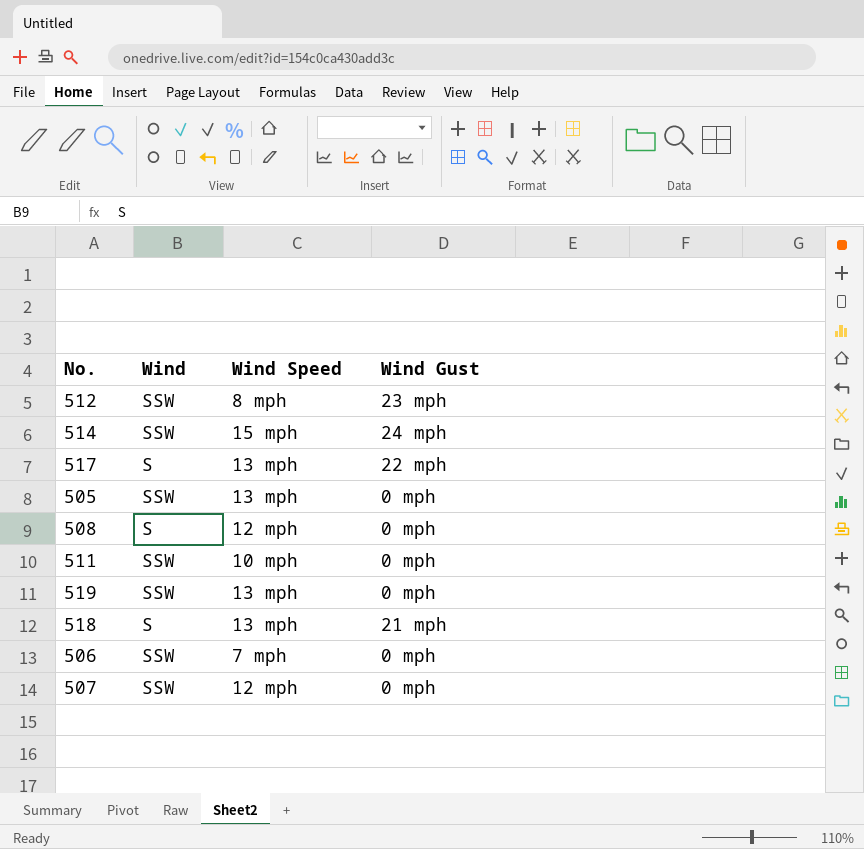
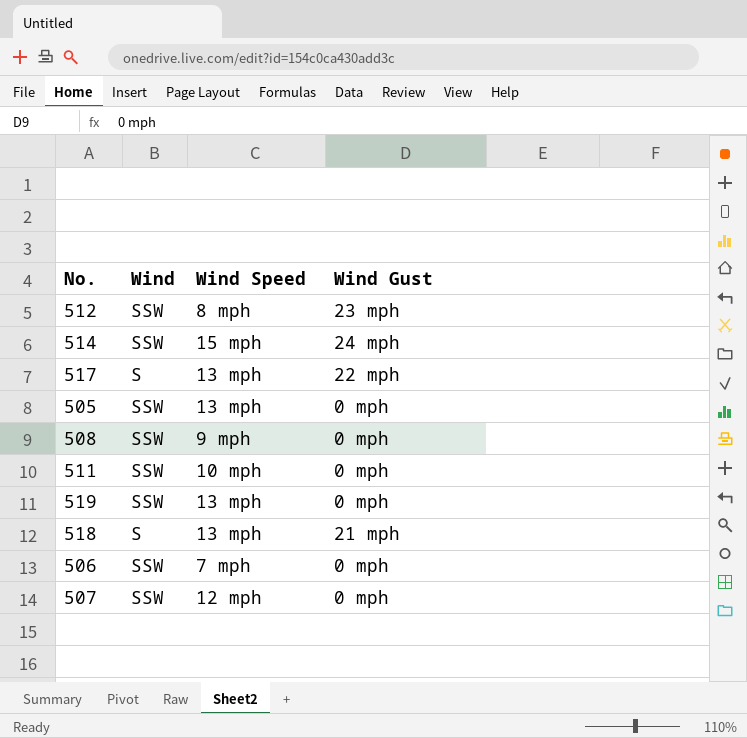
508 | Wind: S -> SSW
508 | Wind Speed: 12 mph -> 9 mph

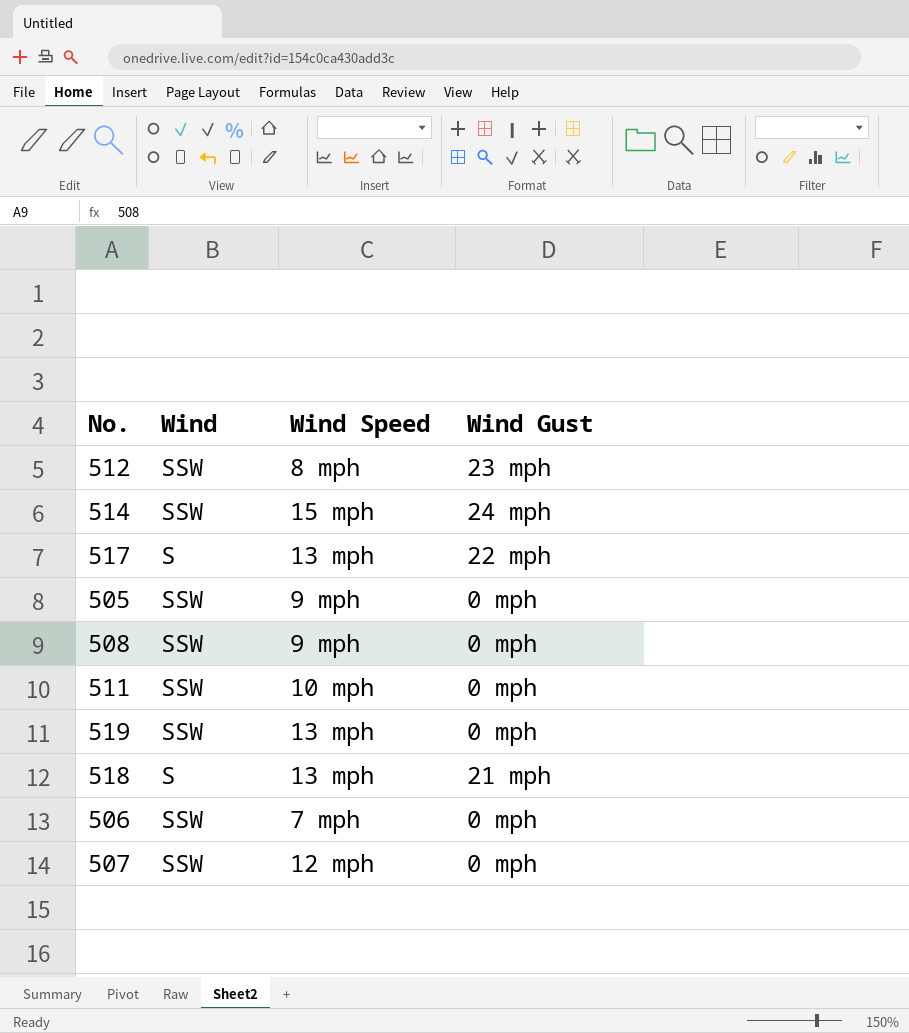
505 | Wind Speed: 13 mph -> 9 mph

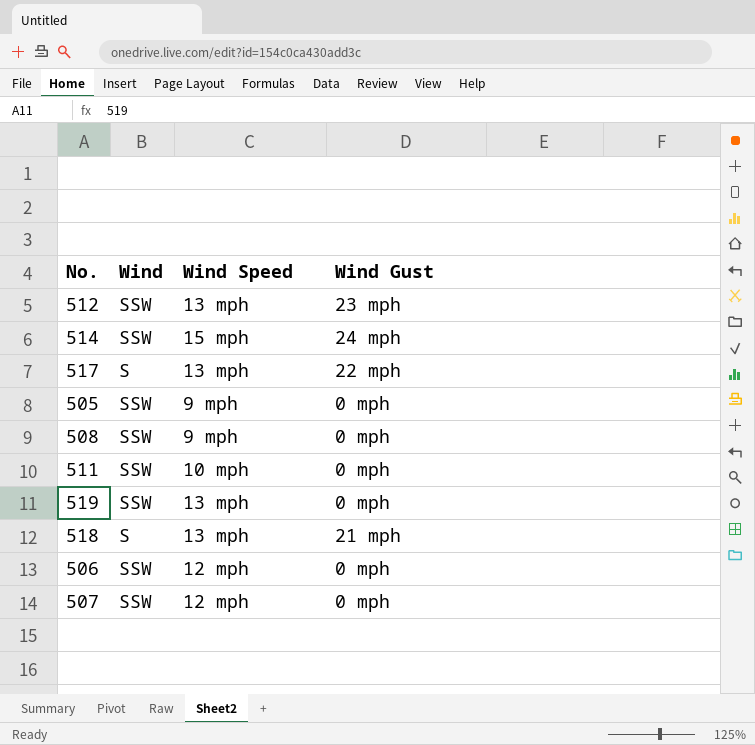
512 | Wind Speed: 8 mph -> 13 mph
506 | Wind Speed: 7 mph -> 12 mph

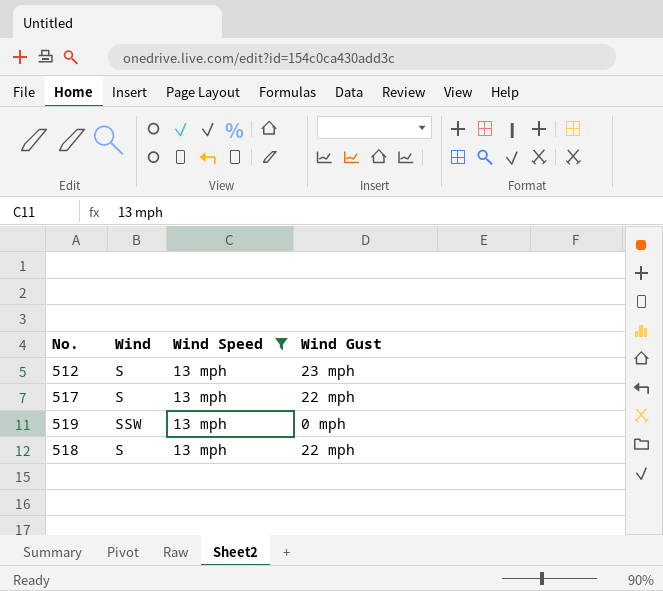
filter: none -> Wind Speed = 13 mph
512 | Wind: SSW -> S
518 | Wind Gust: 21 mph -> 22 mph

